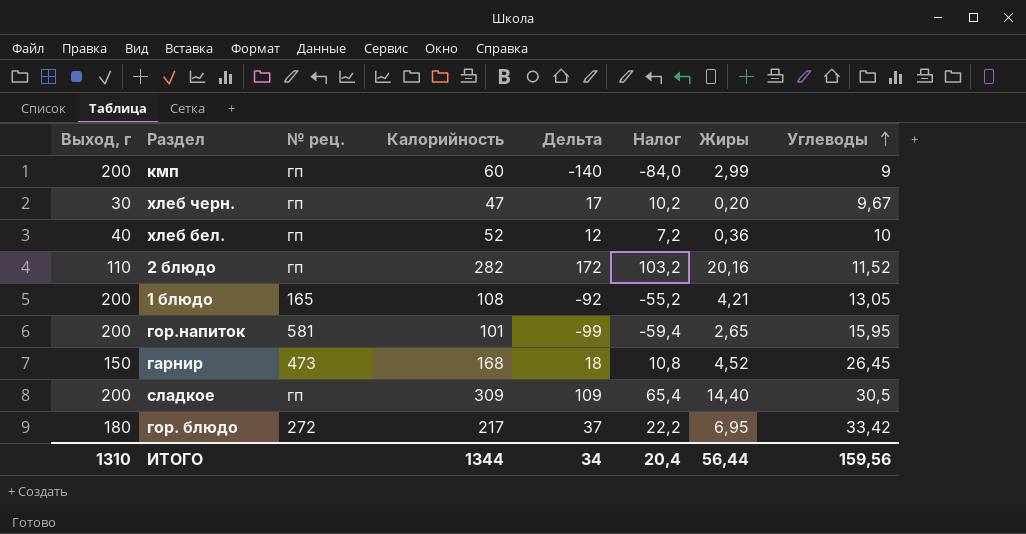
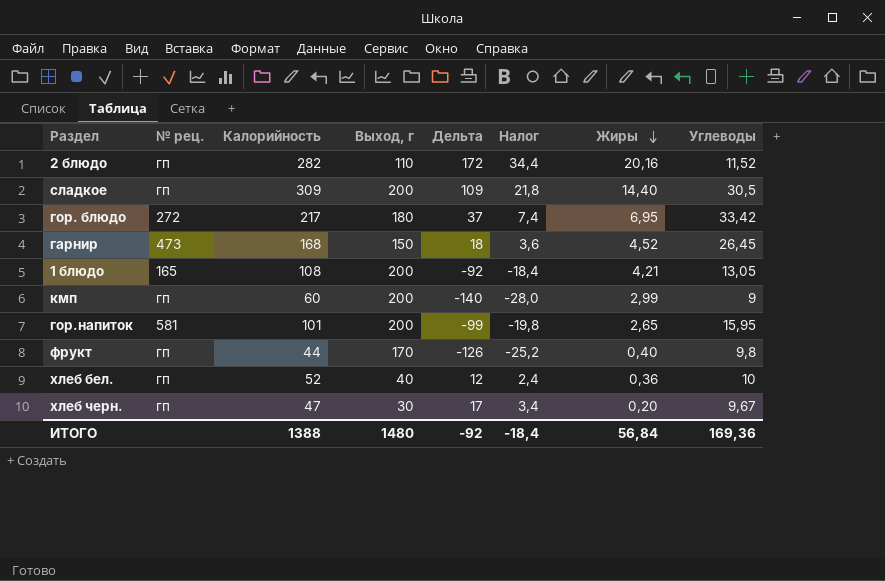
row order: Углеводы ascending -> Жиры descending
column Выход, г | position: 1 -> 4
column Налог | formula: [Дельта] * 0,6 -> [Дельта] * 0,2
row фрукт: none -> гп | 44 | 170 | -126 | -25,2 | 0,40 | 9,8
ИТОГО | Калорийность: 1344 -> 1388
ИТОГО | Выход, г: 1310 -> 1480
ИТОГО | Дельта: 34 -> -92
ИТОГО | Налог: 20,4 -> -18,4
ИТОГО | Жиры: 56,44 -> 56,84
ИТОГО | Углеводы: 159,56 -> 169,36

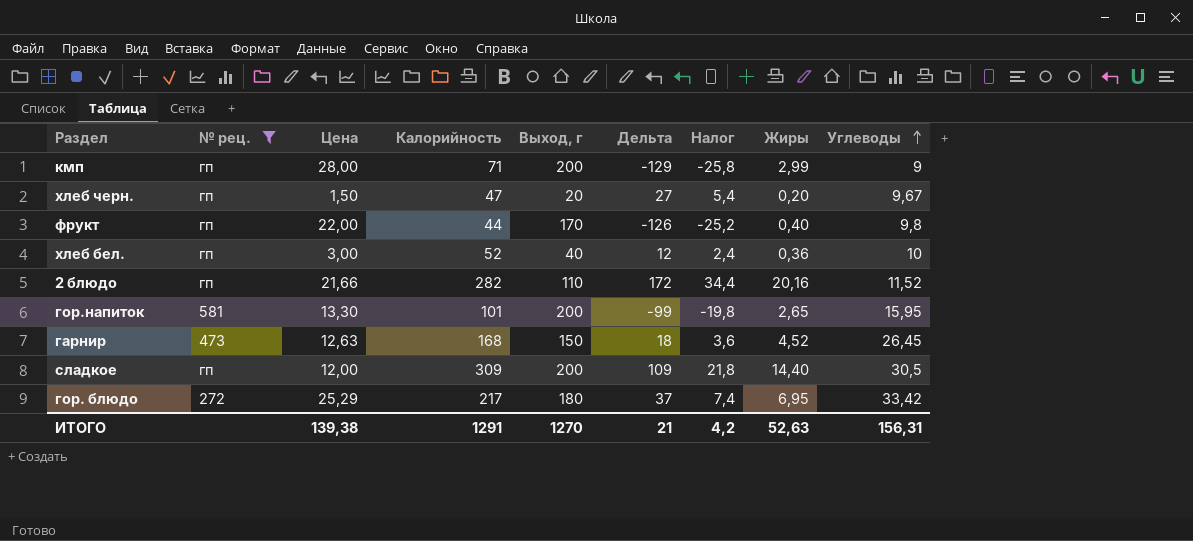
filter: none -> № рец. != 165
row order: Жиры descending -> Углеводы ascending
column Цена | position: none -> 3
кмп | Калорийность: 60 -> 71
кмп | Дельта: -140 -> -129
кмп | Налог: -28,0 -> -25,8
хлеб черн. | Выход, г: 30 -> 20
хлеб черн. | Дельта: 17 -> 27
хлеб черн. | Налог: 3,4 -> 5,4
ИТОГО | Калорийность: 1388 -> 1291
ИТОГО | Выход, г: 1480 -> 1270
ИТОГО | Дельта: -92 -> 21
ИТОГО | Налог: -18,4 -> 4,2
ИТОГО | Жиры: 56,84 -> 52,63
ИТОГО | Углеводы: 169,36 -> 156,31

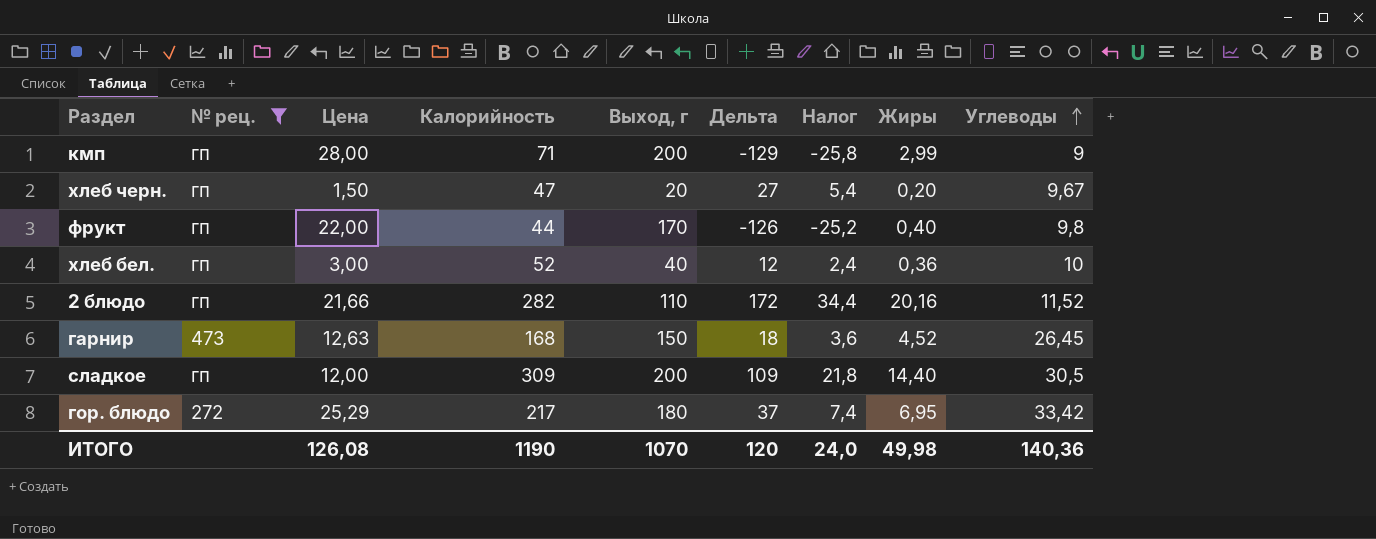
row гор.напиток: 581 | 13,30 | 101 | 200 | -99 | -19,8 | 2,65 | 15,95 -> none
ИТОГО | Цена: 139,38 -> 126,08
ИТОГО | Калорийность: 1291 -> 1190
ИТОГО | Выход, г: 1270 -> 1070
ИТОГО | Дельта: 21 -> 120
ИТОГО | Налог: 4,2 -> 24,0
ИТОГО | Жиры: 52,63 -> 49,98
ИТОГО | Углеводы: 156,31 -> 140,36

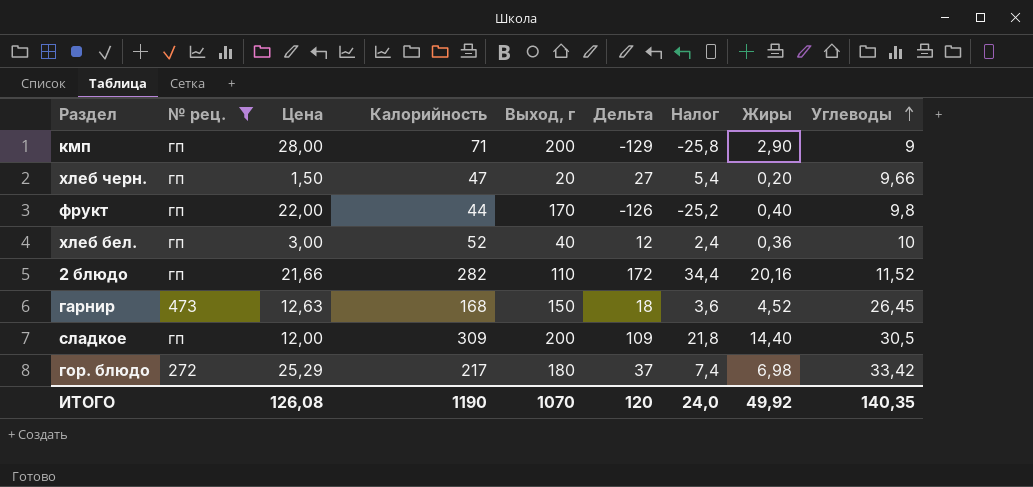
кмп | Жиры: 2,99 -> 2,90
хлеб черн. | Углеводы: 9,67 -> 9,66
гор. блюдо | Жиры: 6,95 -> 6,98
ИТОГО | Жиры: 49,98 -> 49,92
ИТОГО | Углеводы: 140,36 -> 140,35

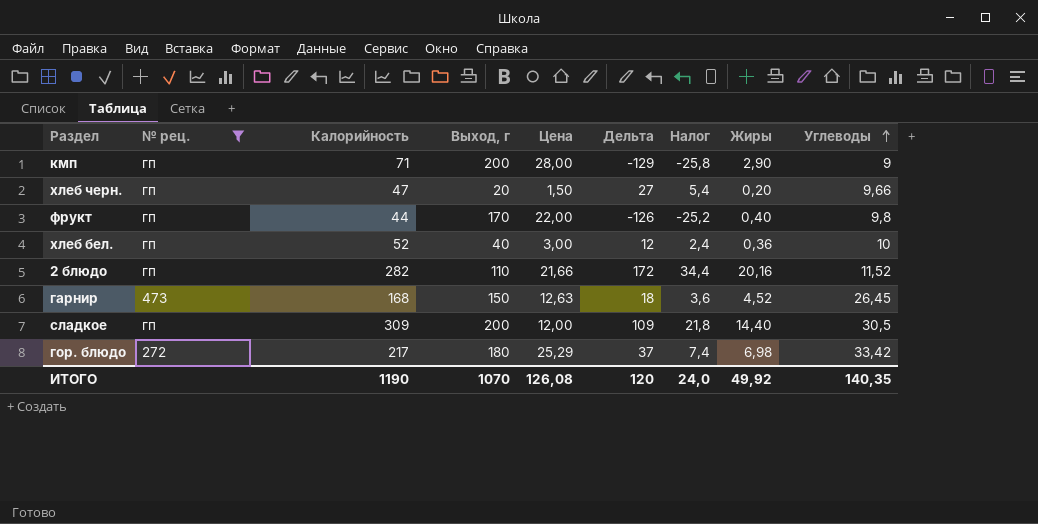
column Цена | position: 3 -> 5

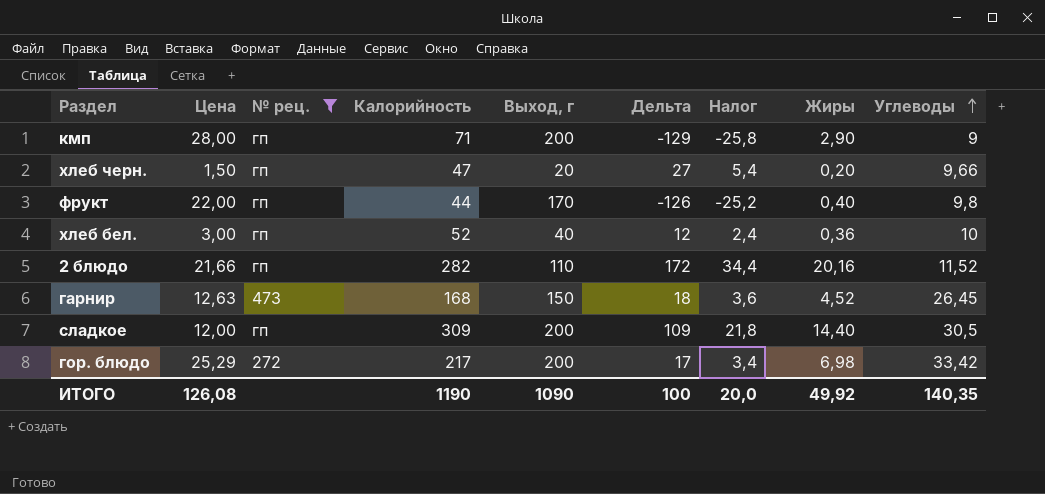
column Цена | position: 5 -> 2
гор. блюдо | Выход, г: 180 -> 200
гор. блюдо | Дельта: 37 -> 17
гор. блюдо | Налог: 7,4 -> 3,4
ИТОГО | Выход, г: 1070 -> 1090
ИТОГО | Дельта: 120 -> 100
ИТОГО | Налог: 24,0 -> 20,0

